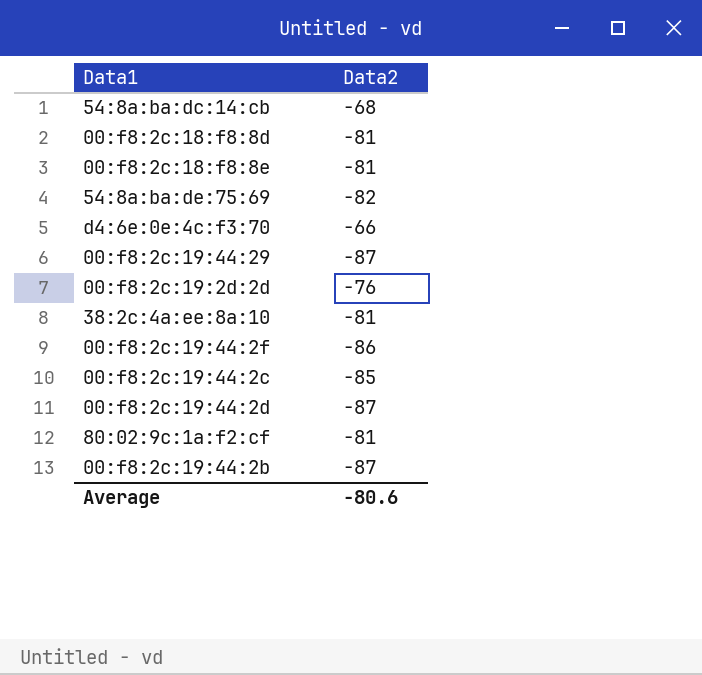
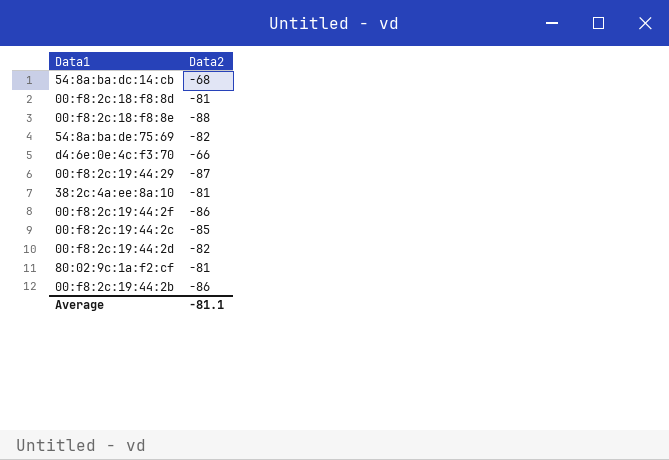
row 00:f8:2c:19:2d:2d: -76 -> none
00:f8:2c:18:f8:8e | Data2: -81 -> -88
00:f8:2c:19:44:2d | Data2: -87 -> -82
00:f8:2c:19:44:2b | Data2: -87 -> -86
Average | Data2: -80.6 -> -81.1

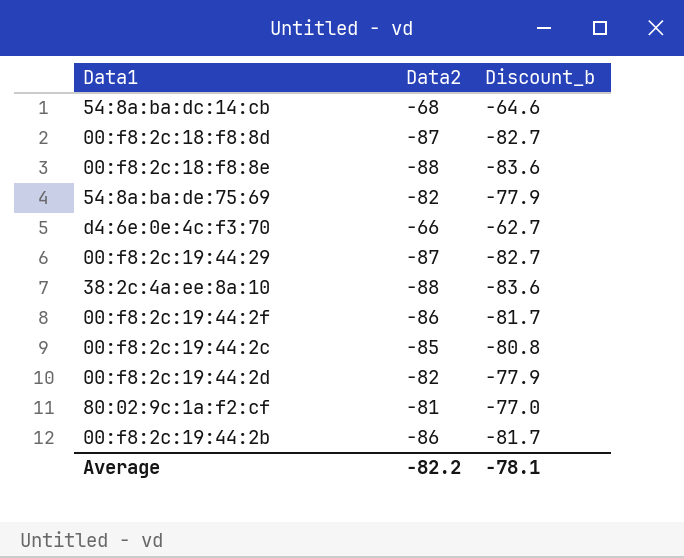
column Discount_b | formula: none -> [Data2] * 0.95
00:f8:2c:18:f8:8d | Data2: -81 -> -87
38:2c:4a:ee:8a:10 | Data2: -81 -> -88
Average | Data2: -81.1 -> -82.2

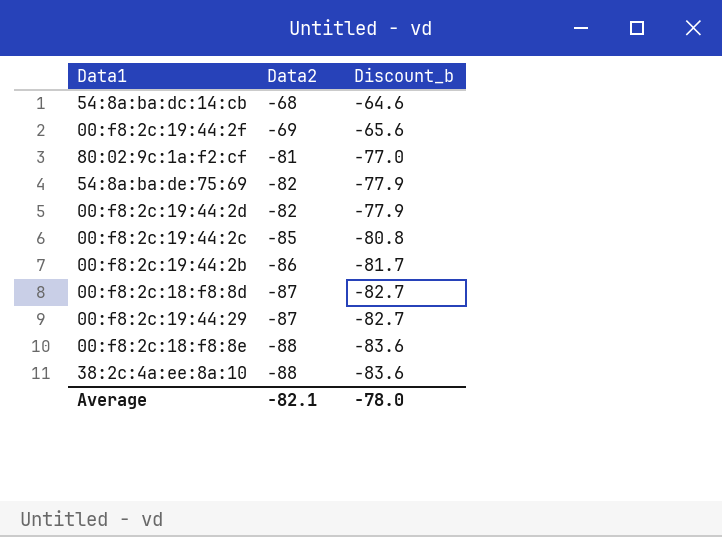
row order: none -> Data2 descending
row d4:6e:0e:4c:f3:70: -66 | -62.7 -> none
00:f8:2c:19:44:2f | Data2: -86 -> -69
00:f8:2c:19:44:2f | Discount_b: -81.7 -> -65.6
Average | Data2: -82.2 -> -82.1
Average | Discount_b: -78.1 -> -78.0

